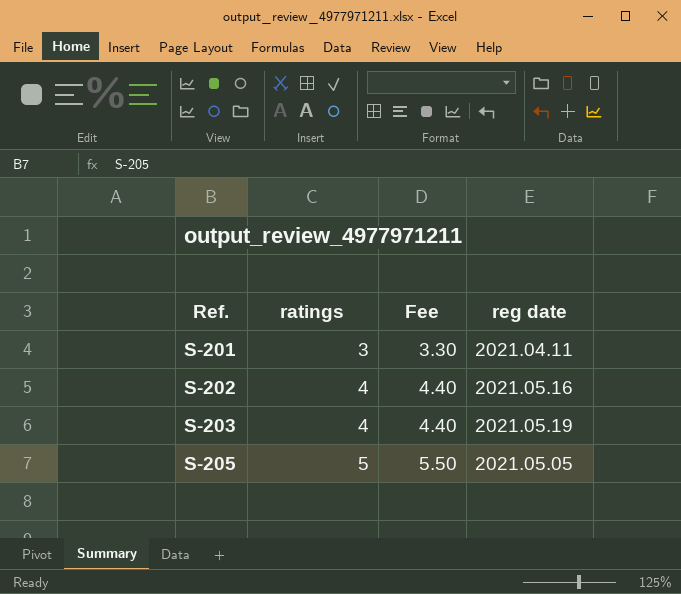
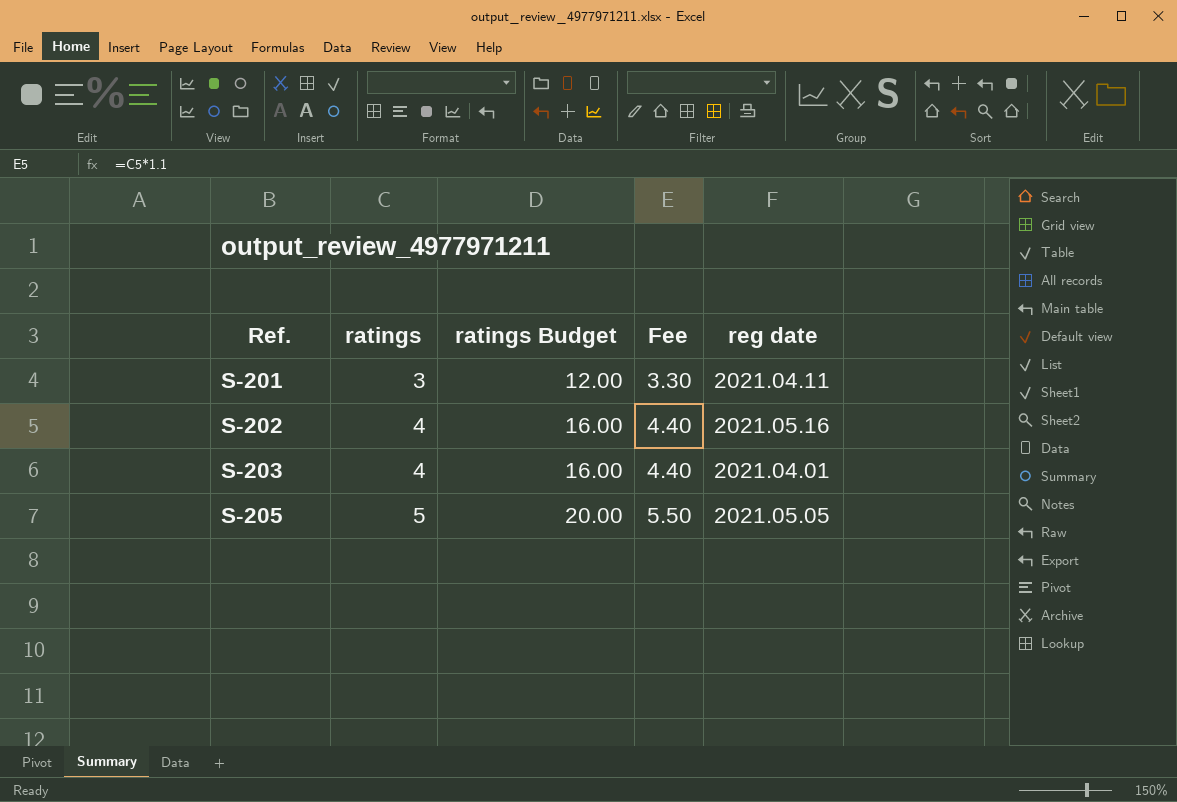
column ratings Budget | formula: none -> [ratings] * 4
S-203 | reg date: 2021.05.19 -> 2021.04.01

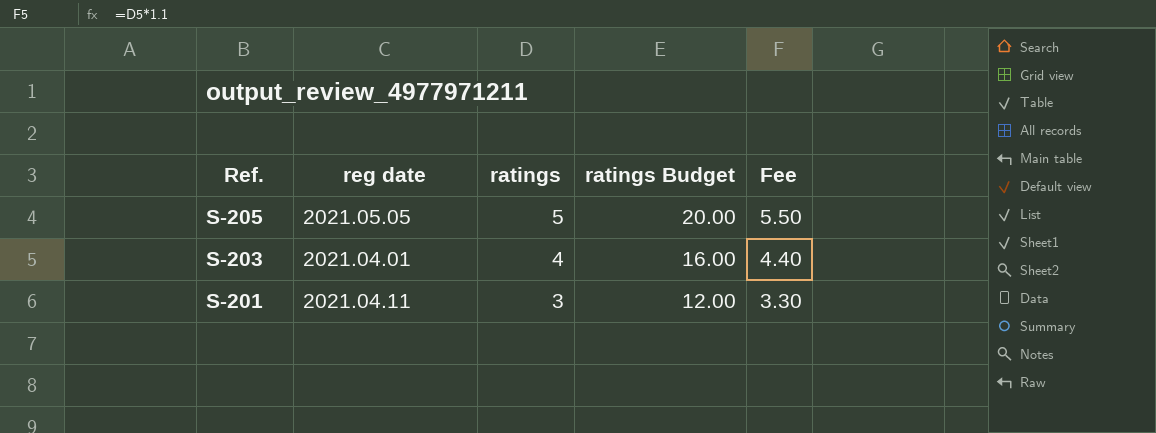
row order: Ref. ascending -> Ref. descending
column reg date | position: 5 -> 2
row S-202: 4 | 16.00 | 4.40 | 2021.05.16 -> none

